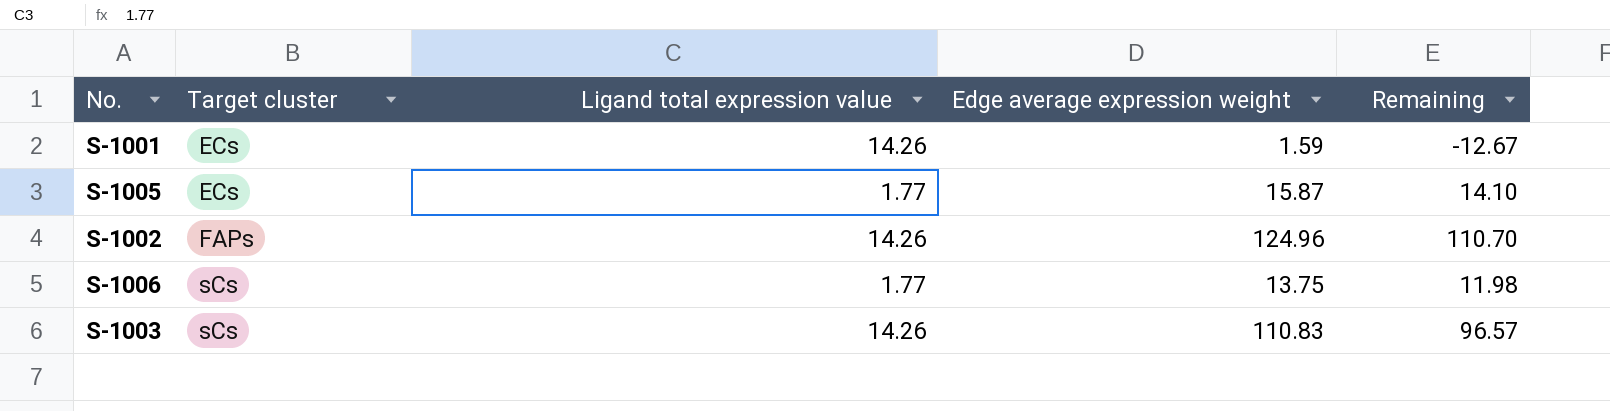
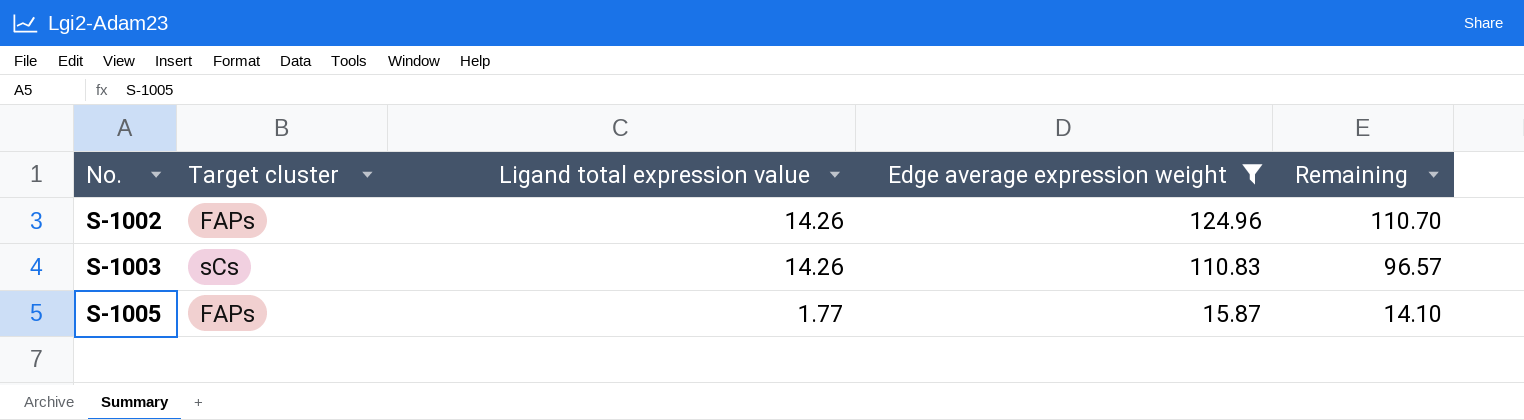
filter: none -> Edge average expression weight >= 15.87
row order: Target cluster ascending -> No. ascending
S-1005 | Target cluster: ECs -> FAPs

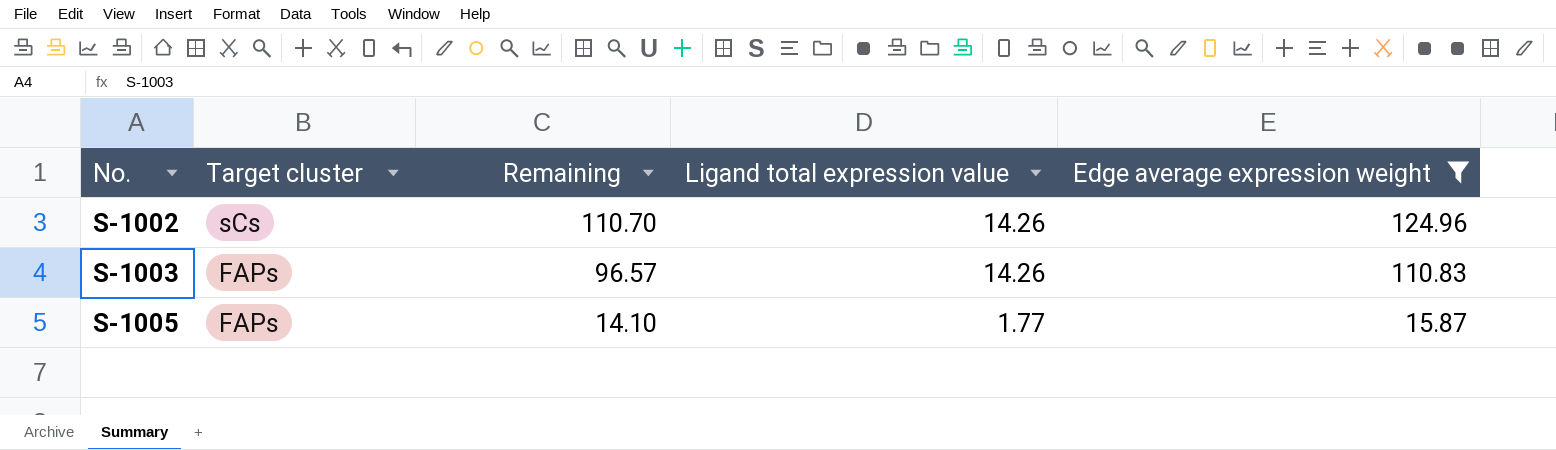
column Remaining | position: 5 -> 3
S-1002 | Target cluster: FAPs -> sCs
S-1003 | Target cluster: sCs -> FAPs

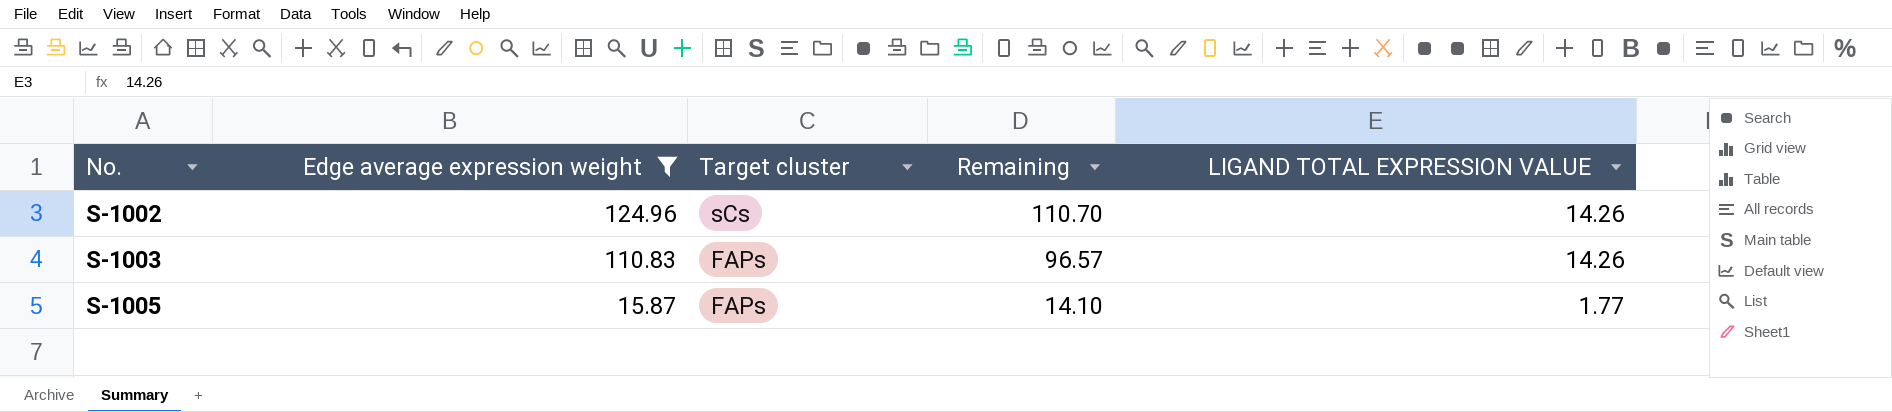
column Edge average expression weight | position: 5 -> 2
column name: Ligand total expression value -> LIGAND TOTAL EXPRESSION VALUE

